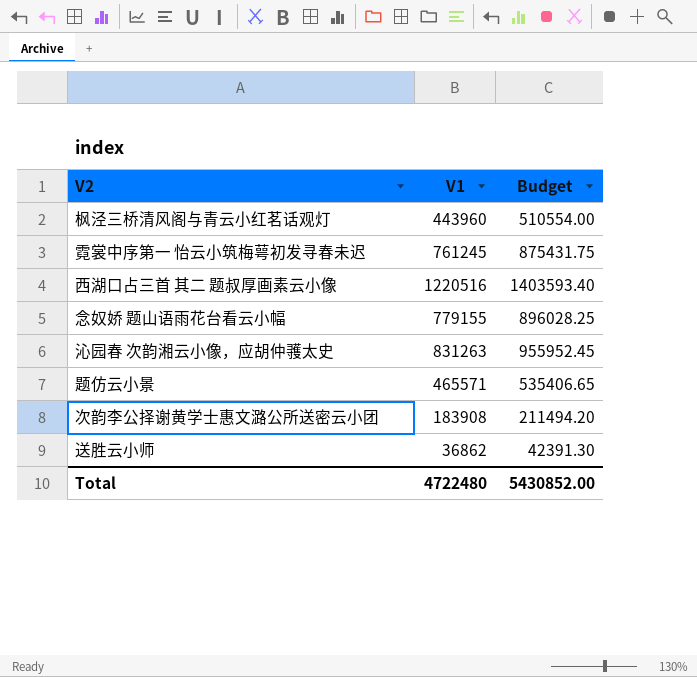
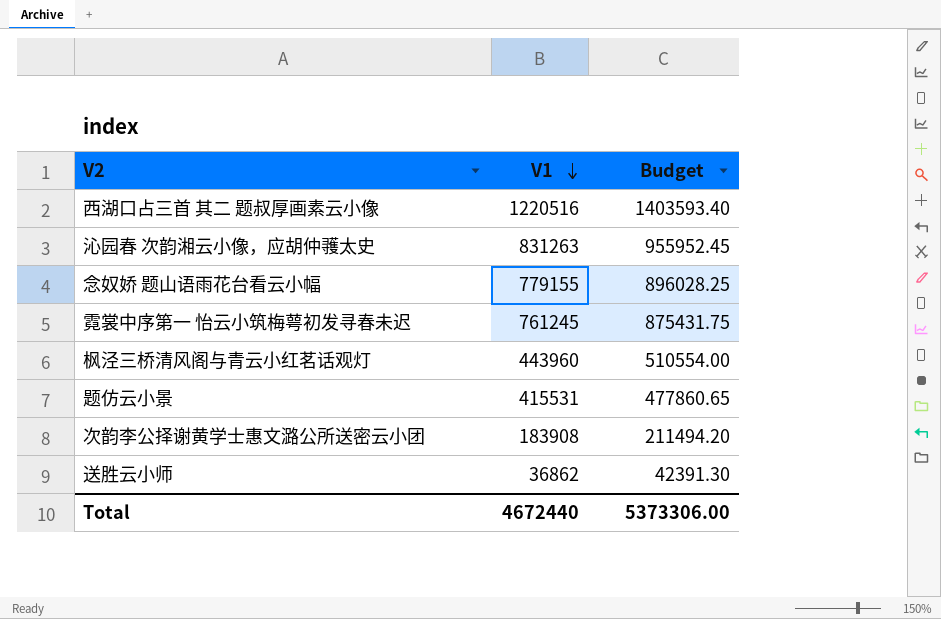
row order: none -> V1 descending
题仿云小景 | V1: 465571 -> 415531
题仿云小景 | Budget: 535406.65 -> 477860.65
Total | V1: 4722480 -> 4672440
Total | Budget: 5430852.00 -> 5373306.00

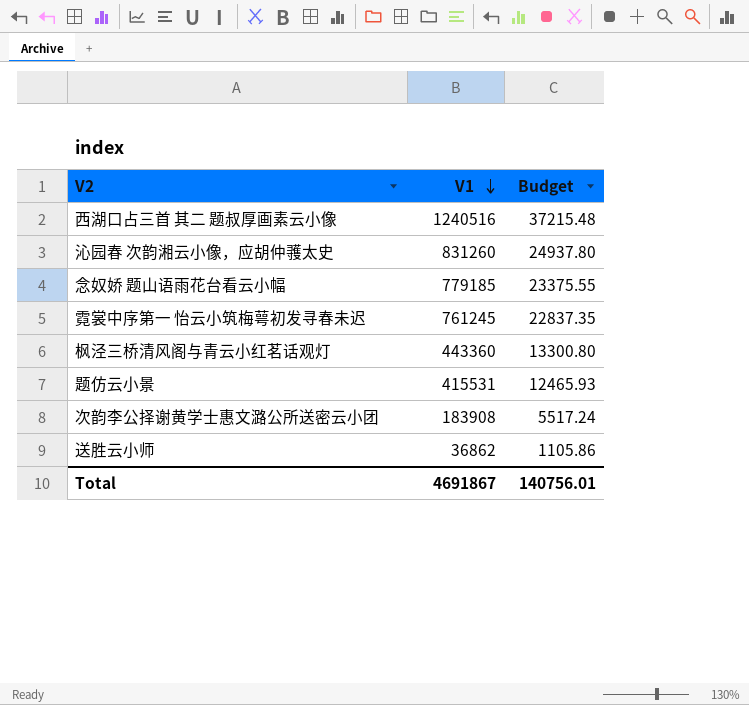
column Budget | formula: [V1] * 1.15 -> [V1] * 0.03
西湖口占三首 其二 题叔厚画素云小像 | V1: 1220516 -> 1240516
沁园春 次韵湘云小像，应胡仲彟太史 | V1: 831263 -> 831260
念奴娇 题山语雨花台看云小幅 | V1: 779155 -> 779185
枫泾三桥清风阁与青云小红茗话观灯 | V1: 443960 -> 443360
Total | V1: 4672440 -> 4691867
Total | Budget: 5373306.00 -> 140756.01

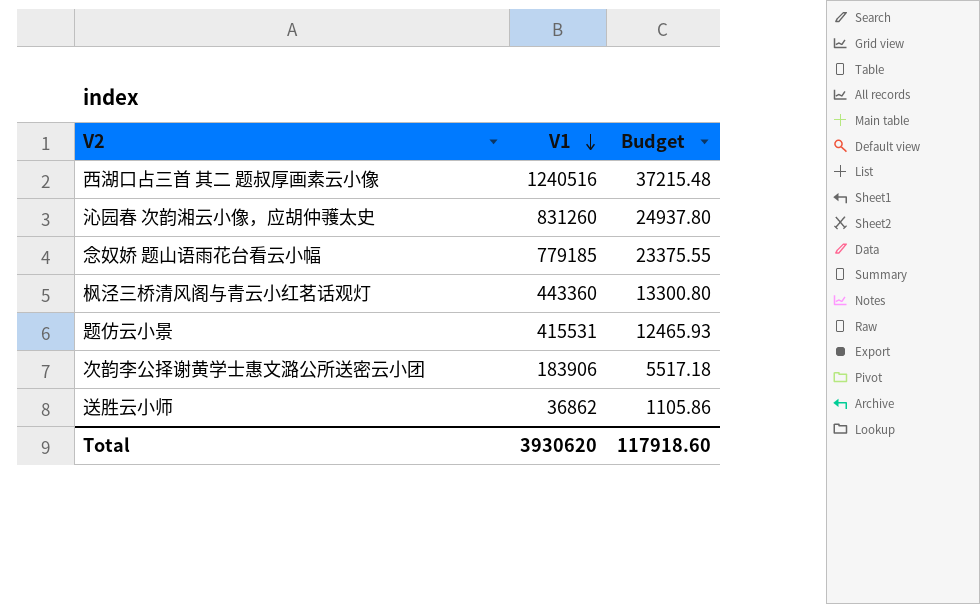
row 霓裳中序第一 怡云小筑梅萼初发寻春未迟: 761245 | 22837.35 -> none
次韵李公择谢黄学士惠文潞公所送密云小团 | V1: 183908 -> 183906
次韵李公择谢黄学士惠文潞公所送密云小团 | Budget: 5517.24 -> 5517.18
Total | V1: 4691867 -> 3930620
Total | Budget: 140756.01 -> 117918.60

